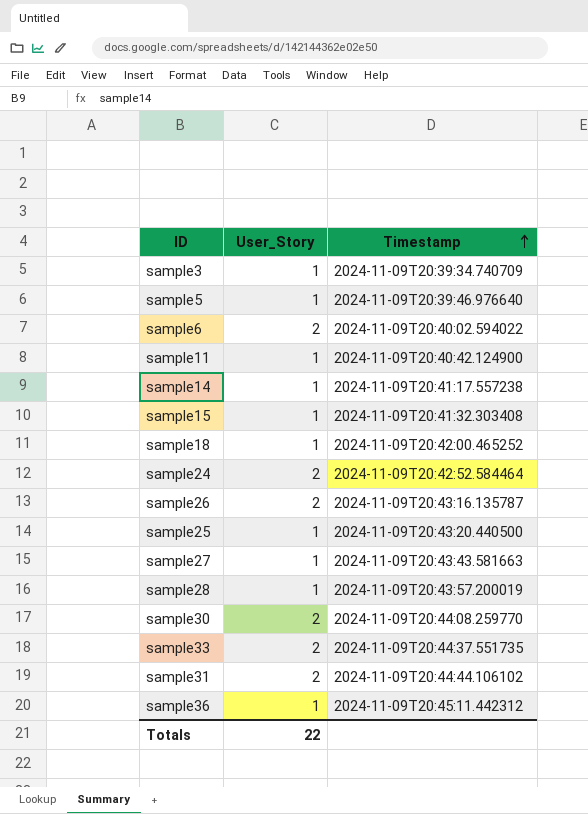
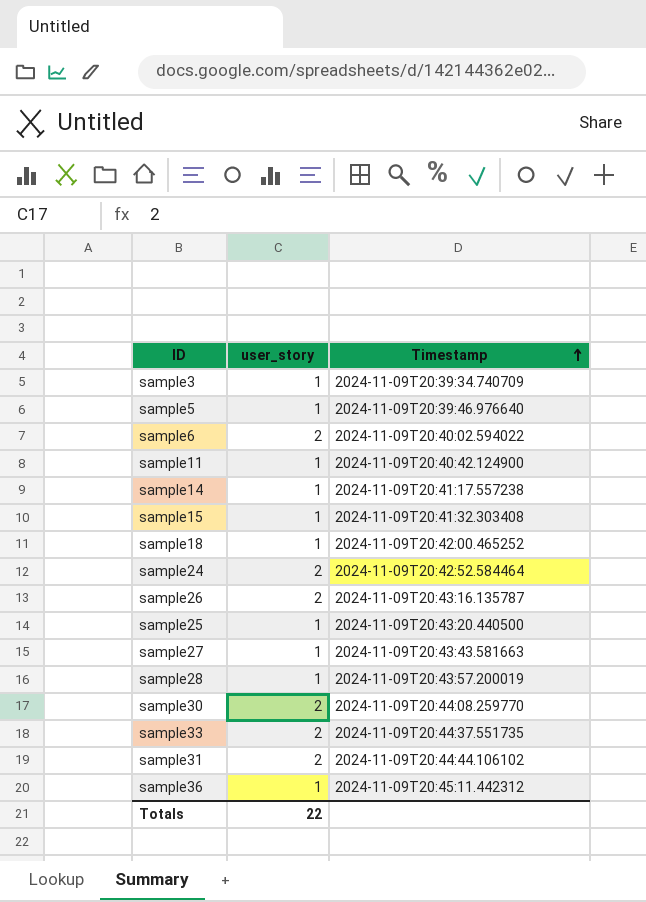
column name: User_Story -> user_story

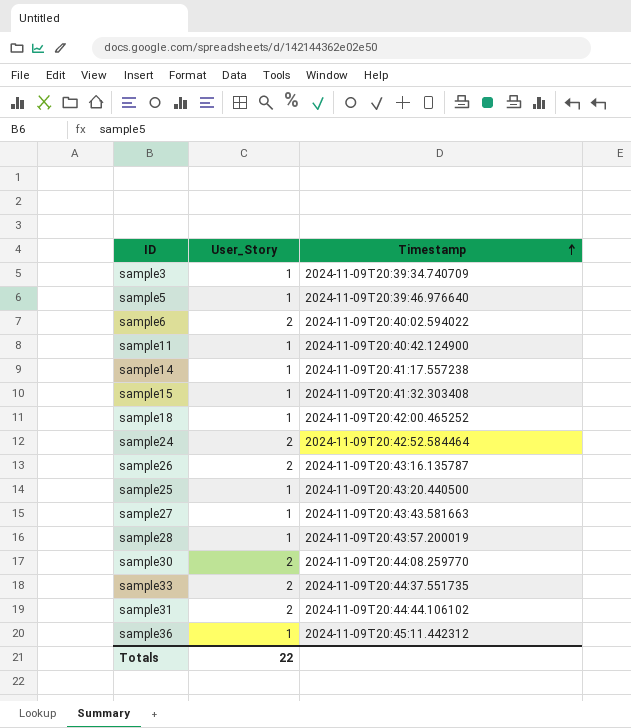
column name: user_story -> User_Story

